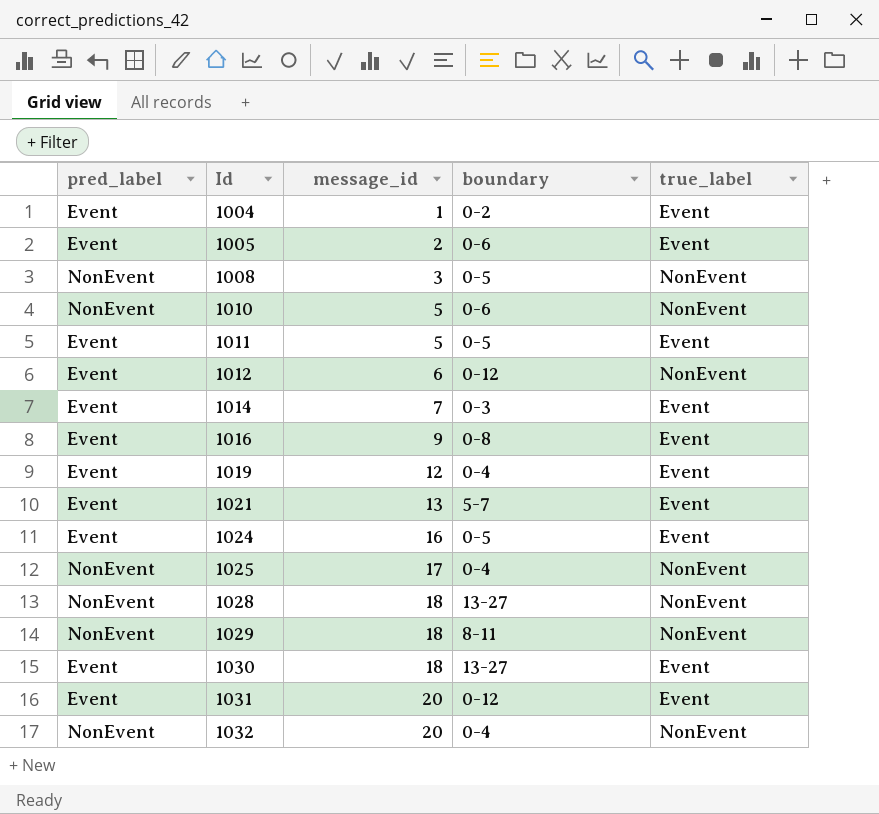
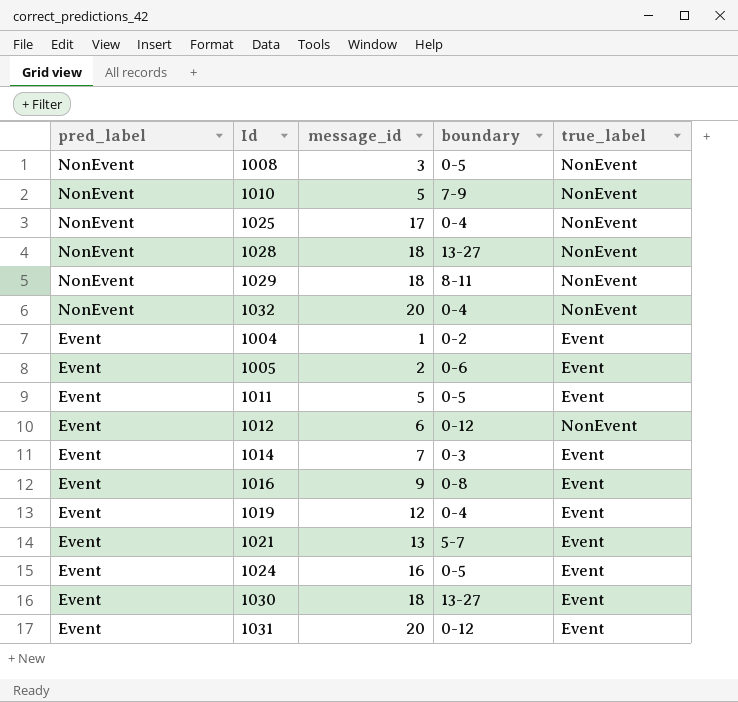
row order: Id ascending -> pred_label descending
1010 | boundary: 0-6 -> 7-9

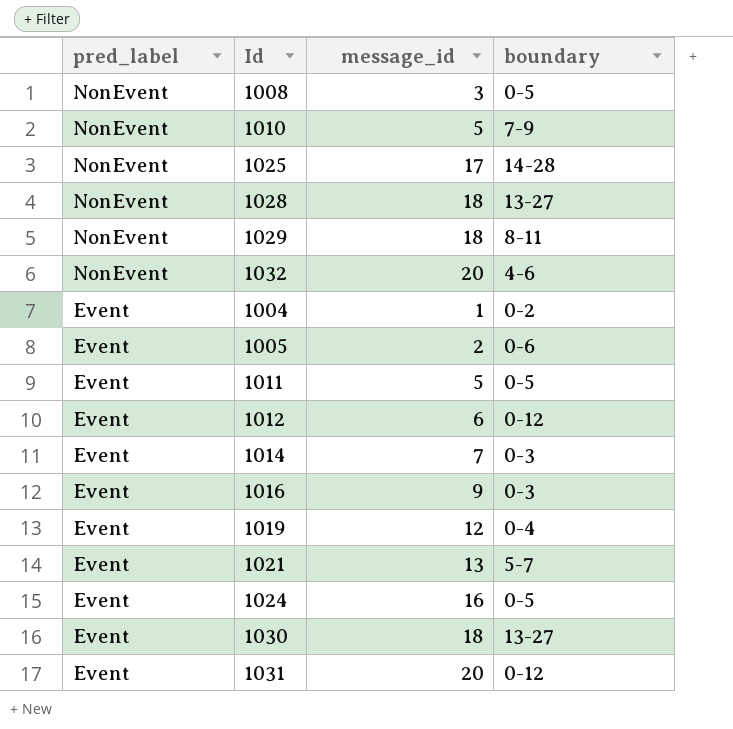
column true_label | position: 5 -> none
1025 | boundary: 0-4 -> 14-28
1032 | boundary: 0-4 -> 4-6
1016 | boundary: 0-8 -> 0-3

